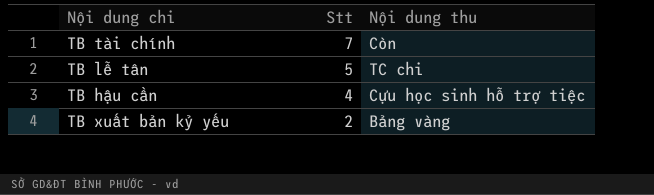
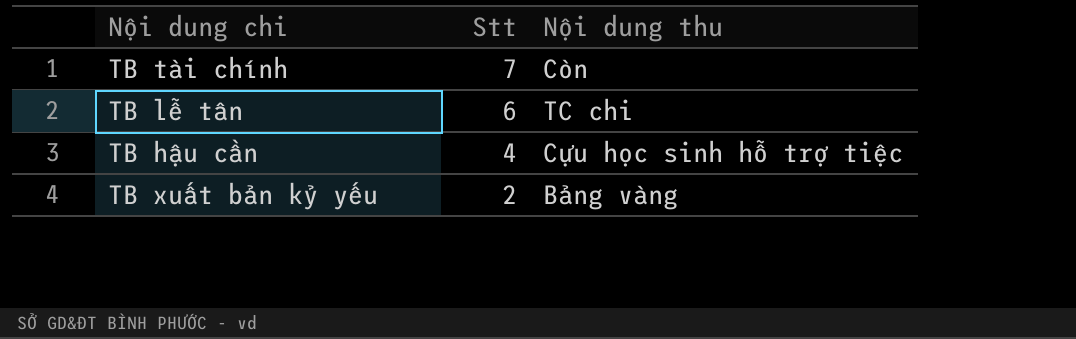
TB lễ tân | Stt: 5 -> 6

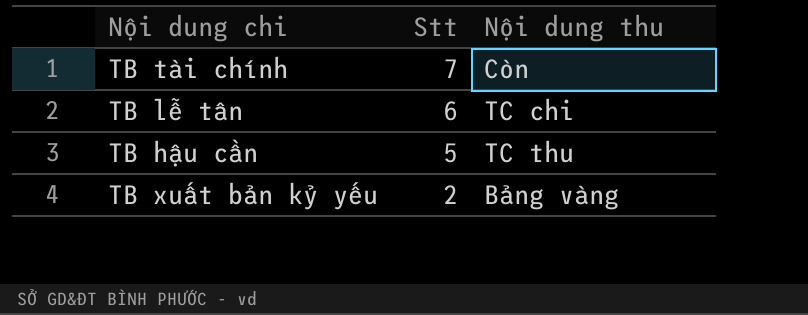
TB hậu cần | Stt: 4 -> 5
TB hậu cần | Nội dung thu: Cựu học sinh hỗ trợ tiệc -> TC thu

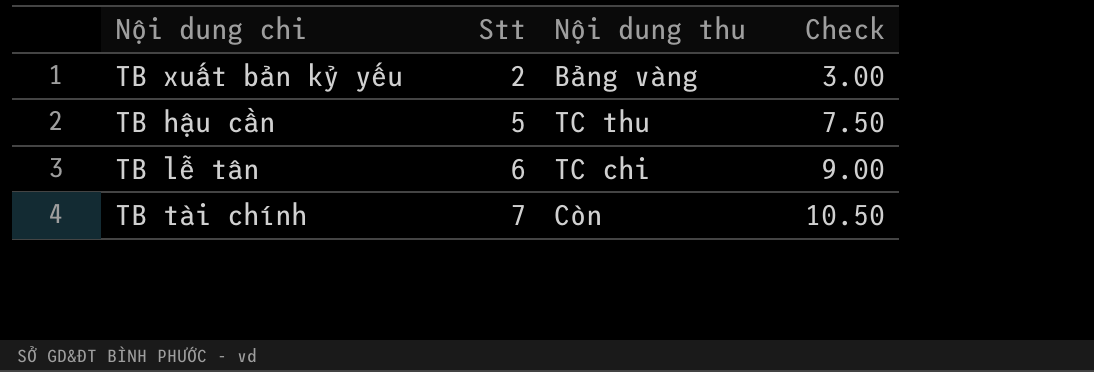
row order: Stt descending -> Stt ascending
column Check | formula: none -> [Stt] * 1.5

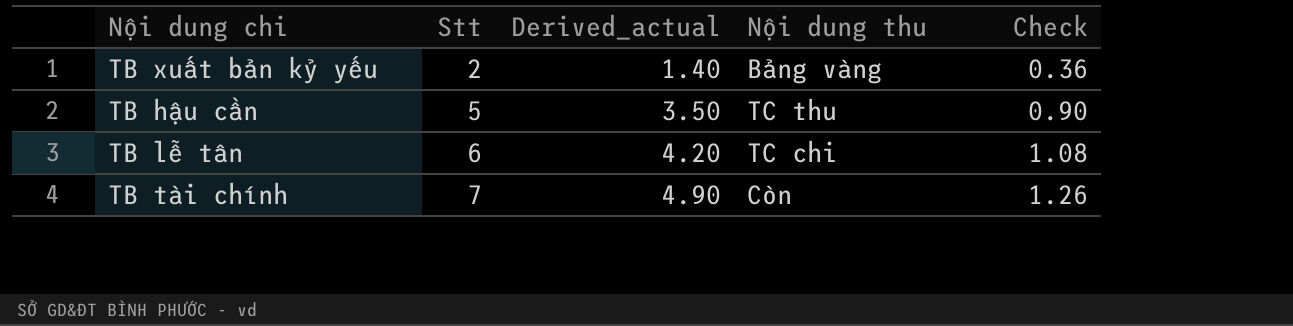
column Derived_actual | formula: none -> [Stt] * 0.7
column Check | formula: [Stt] * 1.5 -> [Stt] * 0.18

